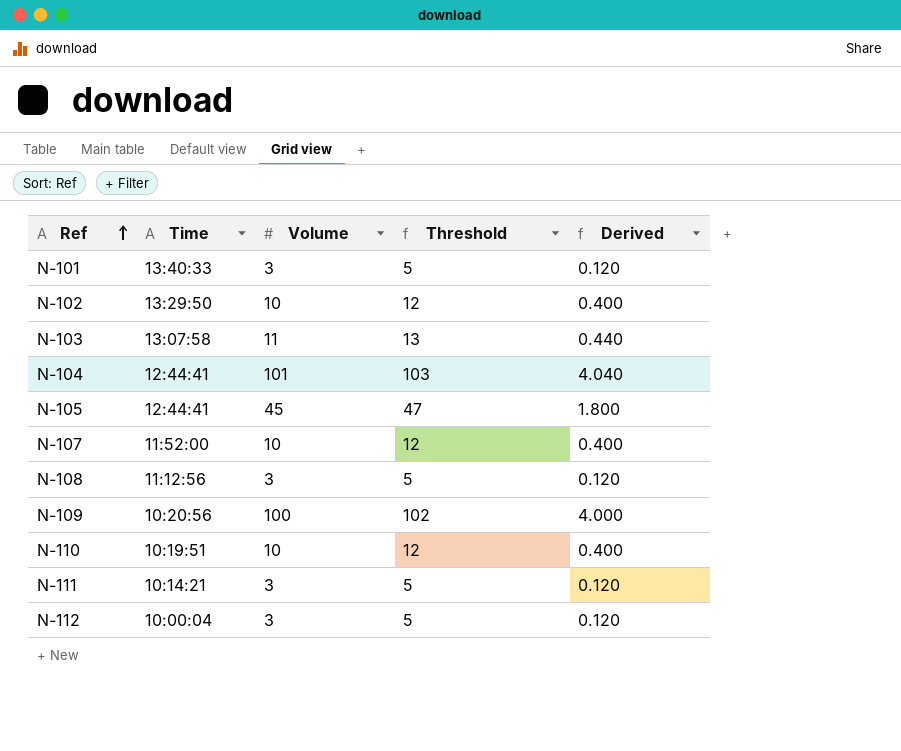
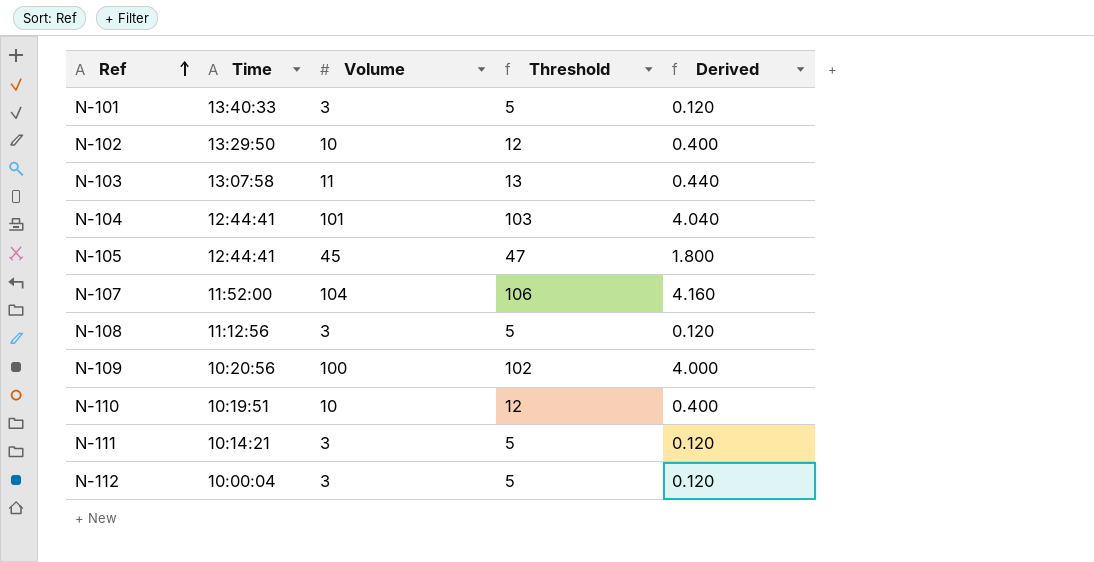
N-107 | Volume: 10 -> 104
N-107 | Threshold: 12 -> 106
N-107 | Derived: 0.400 -> 4.160

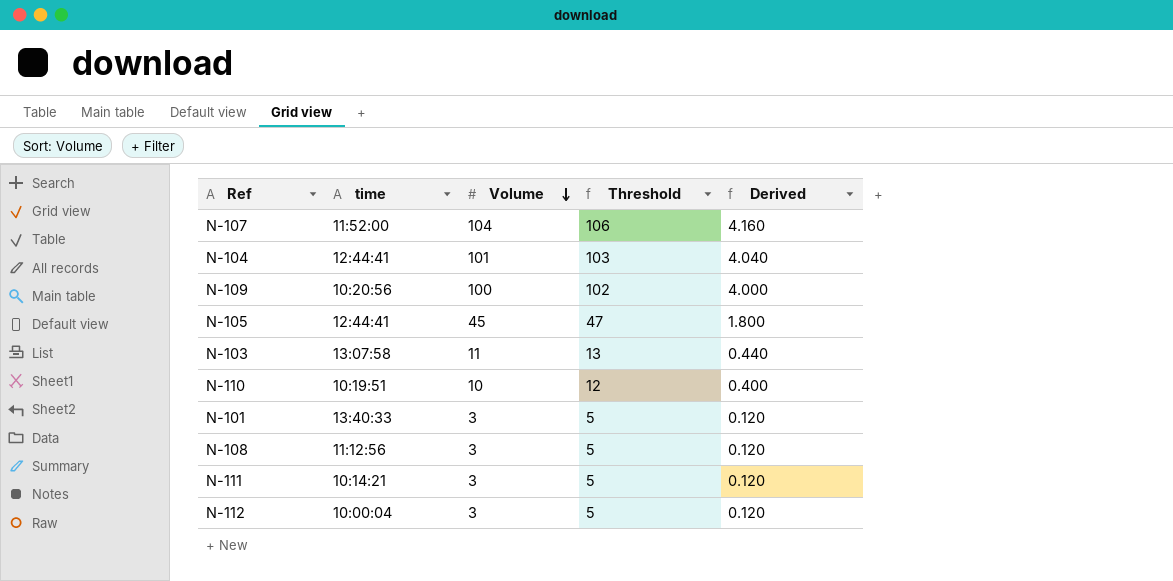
row order: Ref ascending -> Volume descending
column name: Time -> time
row N-102: 13:29:50 | 10 | 12 | 0.400 -> none

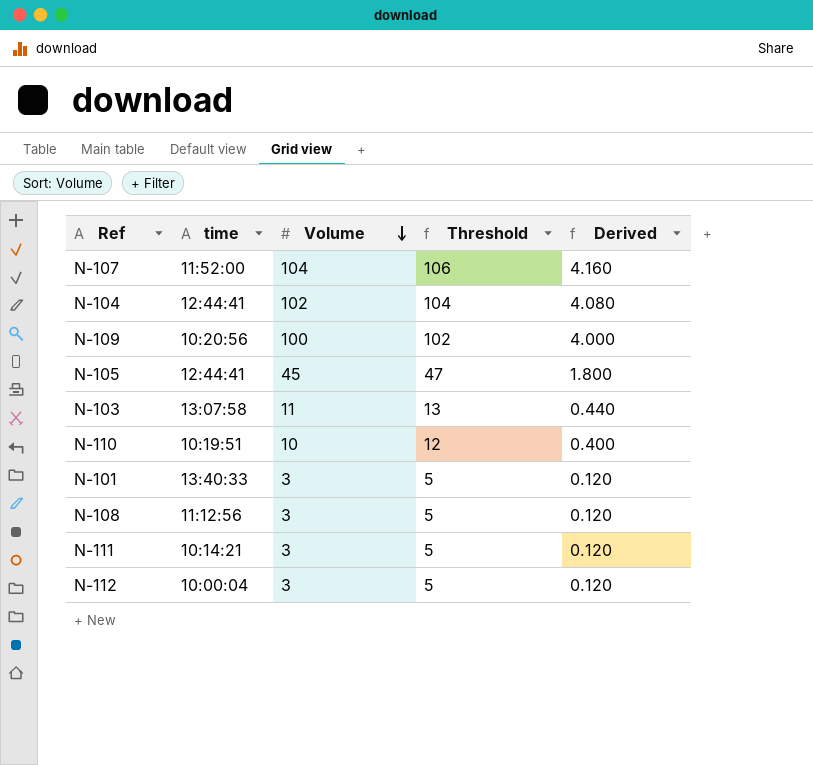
N-104 | Volume: 101 -> 102
N-104 | Threshold: 103 -> 104
N-104 | Derived: 4.040 -> 4.080

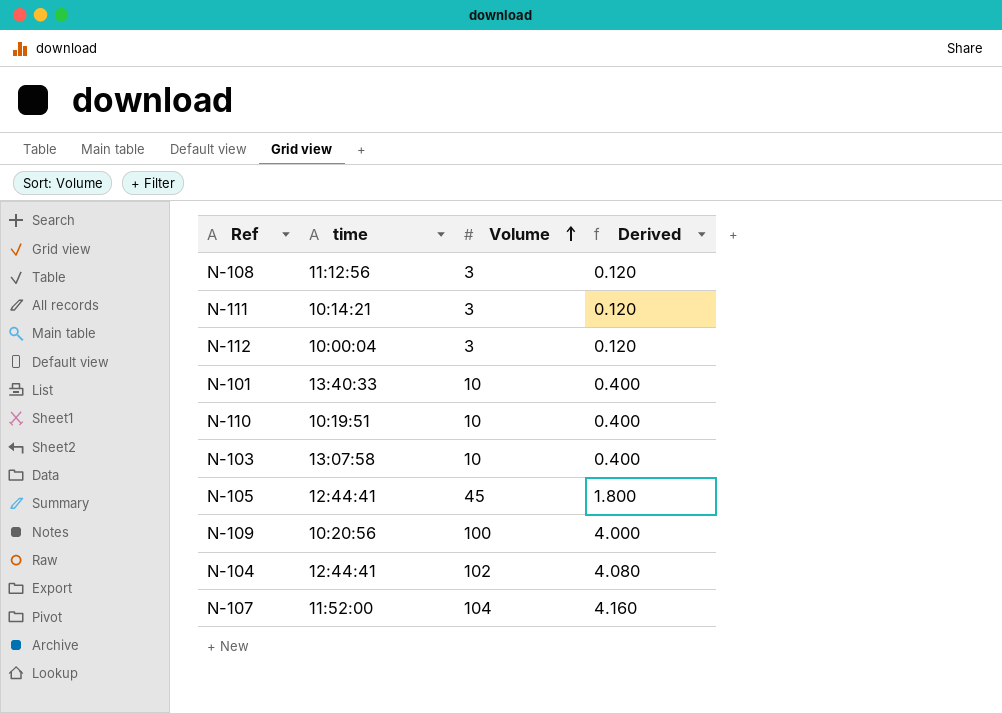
row order: Volume descending -> Volume ascending
column Threshold | formula: [Volume] + 2 -> none
N-101 | Volume: 3 -> 10
N-101 | Derived: 0.120 -> 0.400
N-103 | Volume: 11 -> 10
N-103 | Derived: 0.440 -> 0.400

